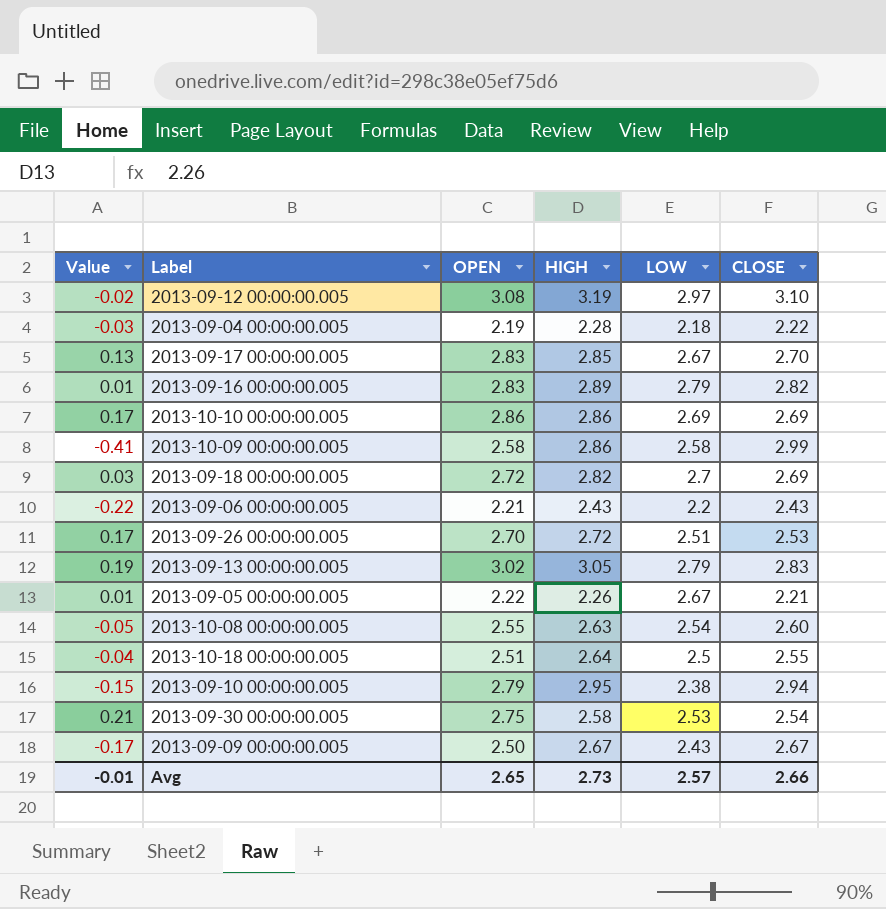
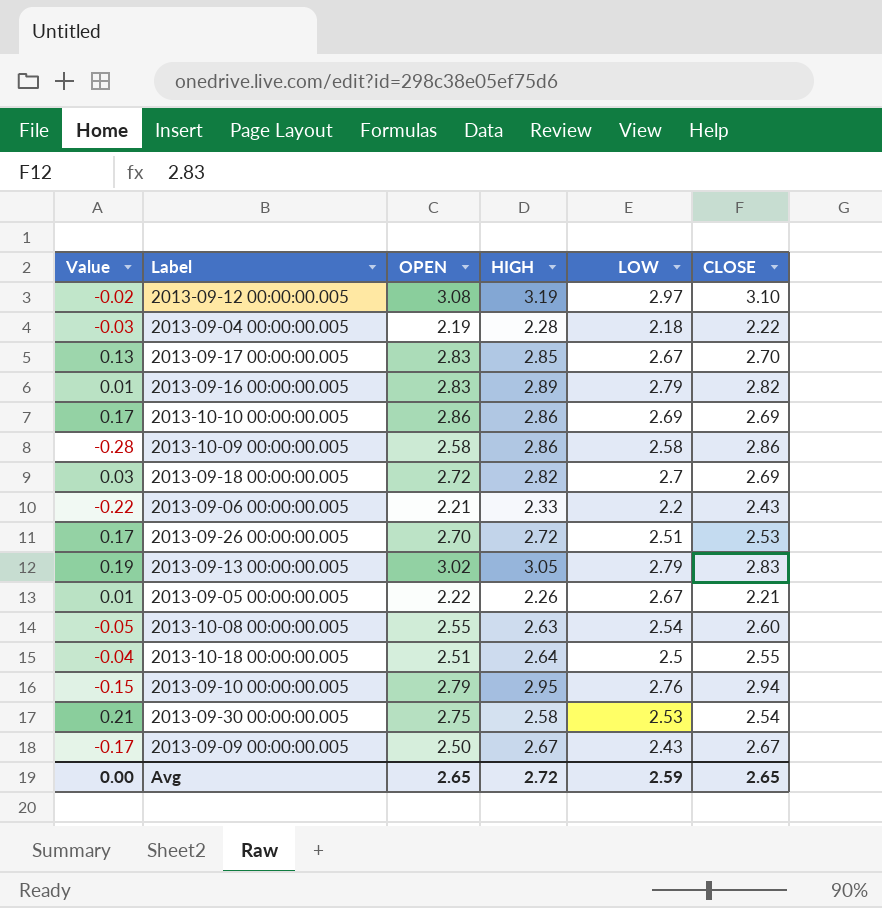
2013-10-09 00:00:00.005 | Value: -0.41 -> -0.28
2013-10-09 00:00:00.005 | CLOSE: 2.99 -> 2.86
2013-09-06 00:00:00.005 | HIGH: 2.43 -> 2.33
2013-09-10 00:00:00.005 | LOW: 2.38 -> 2.76
Avg | Value: -0.01 -> 0.00
Avg | HIGH: 2.73 -> 2.72
Avg | LOW: 2.57 -> 2.59
Avg | CLOSE: 2.66 -> 2.65

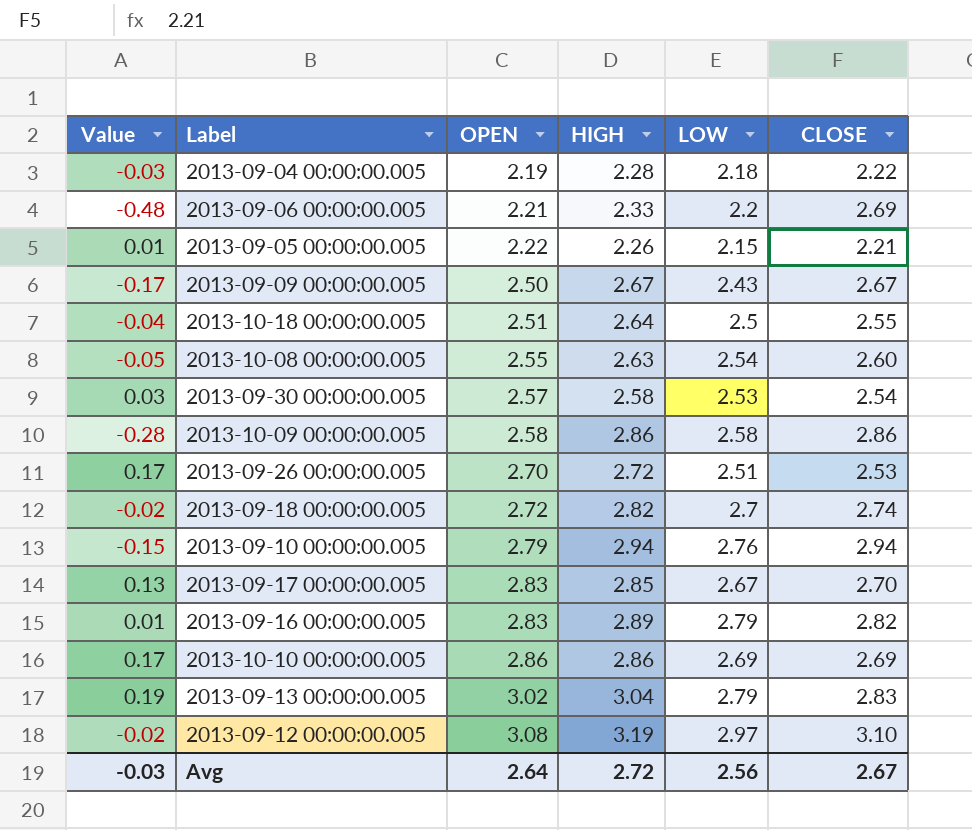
row order: none -> OPEN ascending
2013-09-06 00:00:00.005 | Value: -0.22 -> -0.48
2013-09-06 00:00:00.005 | CLOSE: 2.43 -> 2.69
2013-09-05 00:00:00.005 | LOW: 2.67 -> 2.15
2013-09-30 00:00:00.005 | Value: 0.21 -> 0.03
2013-09-30 00:00:00.005 | OPEN: 2.75 -> 2.57
2013-09-18 00:00:00.005 | Value: 0.03 -> -0.02
2013-09-18 00:00:00.005 | CLOSE: 2.69 -> 2.74
2013-09-10 00:00:00.005 | HIGH: 2.95 -> 2.94
2013-09-13 00:00:00.005 | HIGH: 3.05 -> 3.04
Avg | Value: 0.00 -> -0.03
Avg | OPEN: 2.65 -> 2.64
Avg | LOW: 2.59 -> 2.56
Avg | CLOSE: 2.65 -> 2.67

